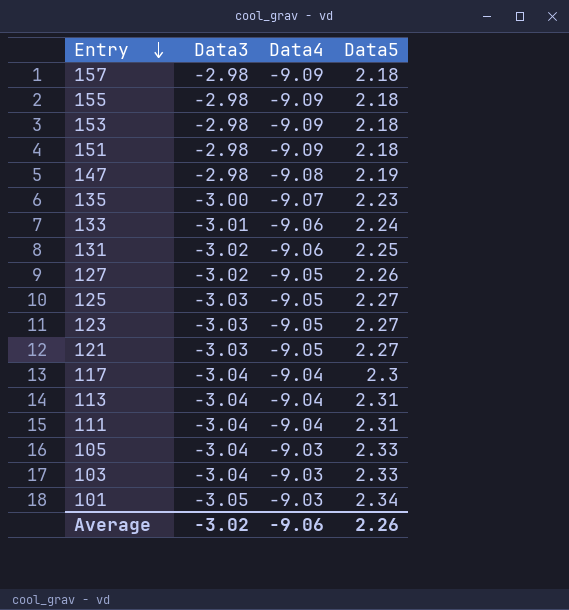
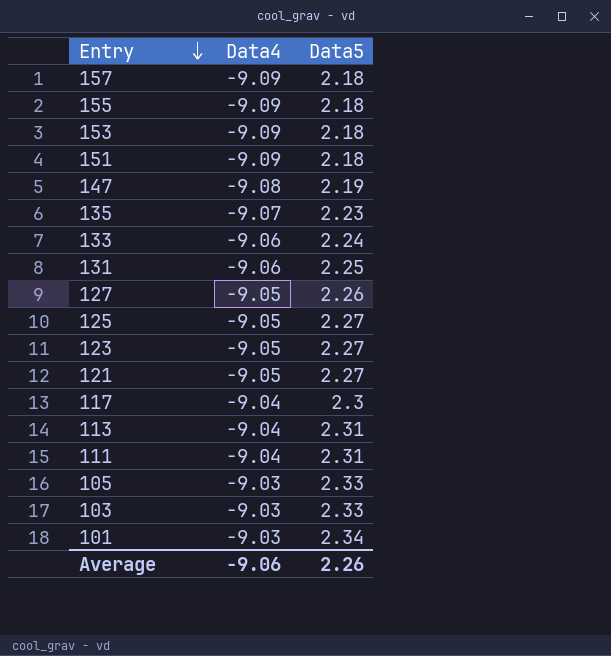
column Data3 | position: 2 -> none

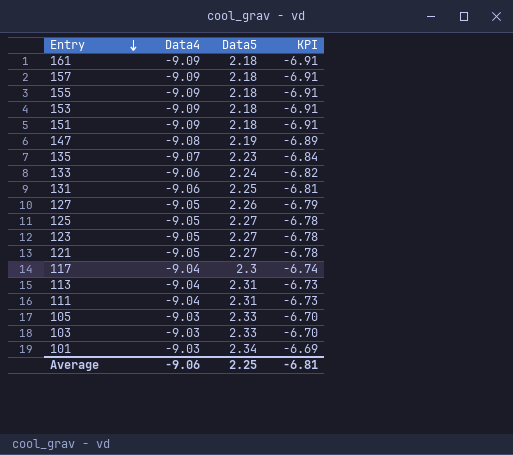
column KPI | formula: none -> [Data4] + [Data5]
row 161: none -> -9.09 | 2.18 | -6.91
Average | Data5: 2.26 -> 2.25

